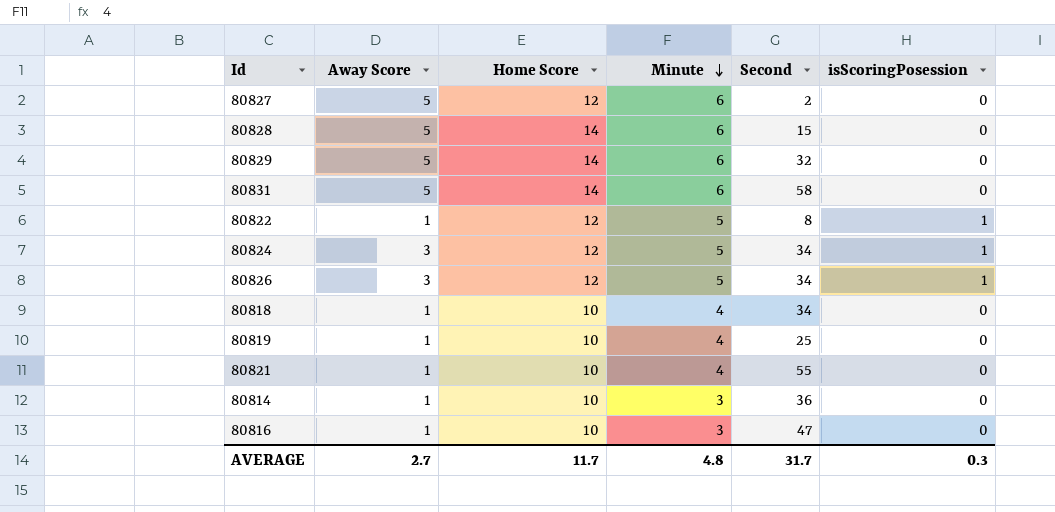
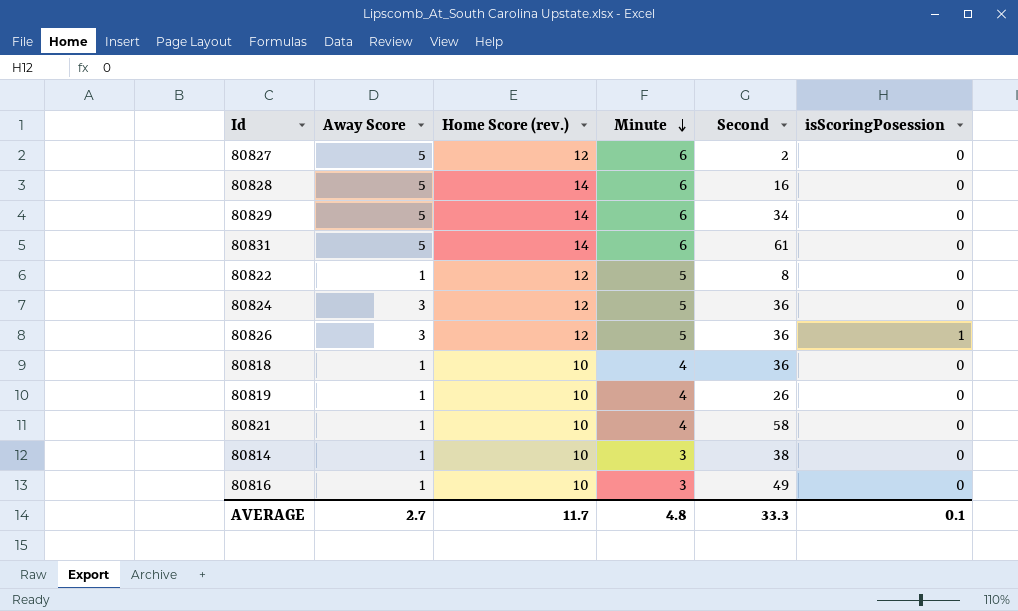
column name: Home Score -> Home Score (rev.)
80828 | Second: 15 -> 16
80829 | Second: 32 -> 34
80831 | Second: 58 -> 61
80822 | isScoringPosession: 1 -> 0
80824 | Second: 34 -> 36
80824 | isScoringPosession: 1 -> 0
80826 | Second: 34 -> 36
80818 | Second: 34 -> 36
80819 | Second: 25 -> 26
80821 | Second: 55 -> 58
80814 | Second: 36 -> 38
80816 | Second: 47 -> 49
AVERAGE | Second: 31.7 -> 33.3
AVERAGE | isScoringPosession: 0.3 -> 0.1

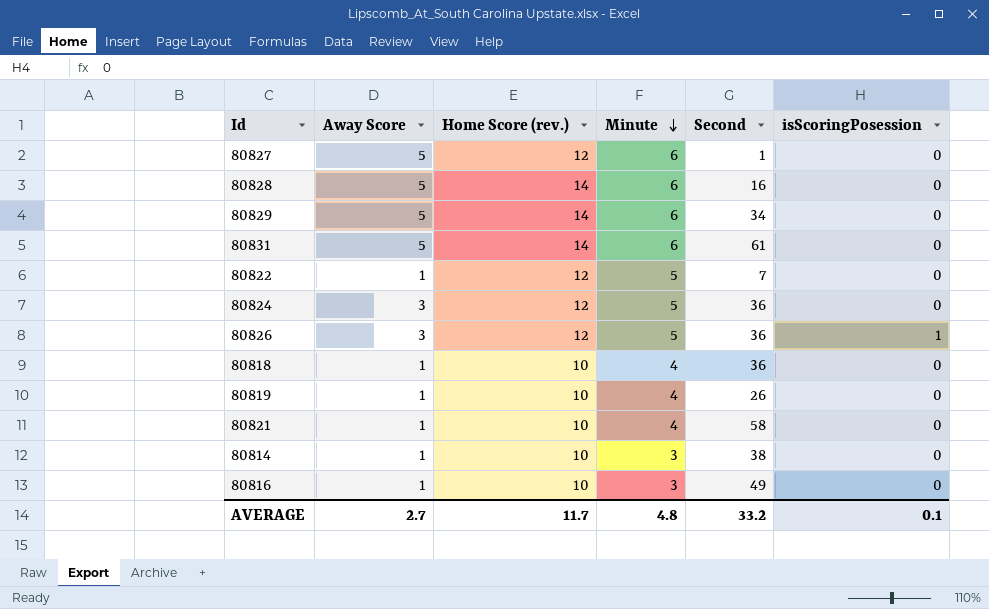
80827 | Second: 2 -> 1
80822 | Second: 8 -> 7
AVERAGE | Second: 33.3 -> 33.2

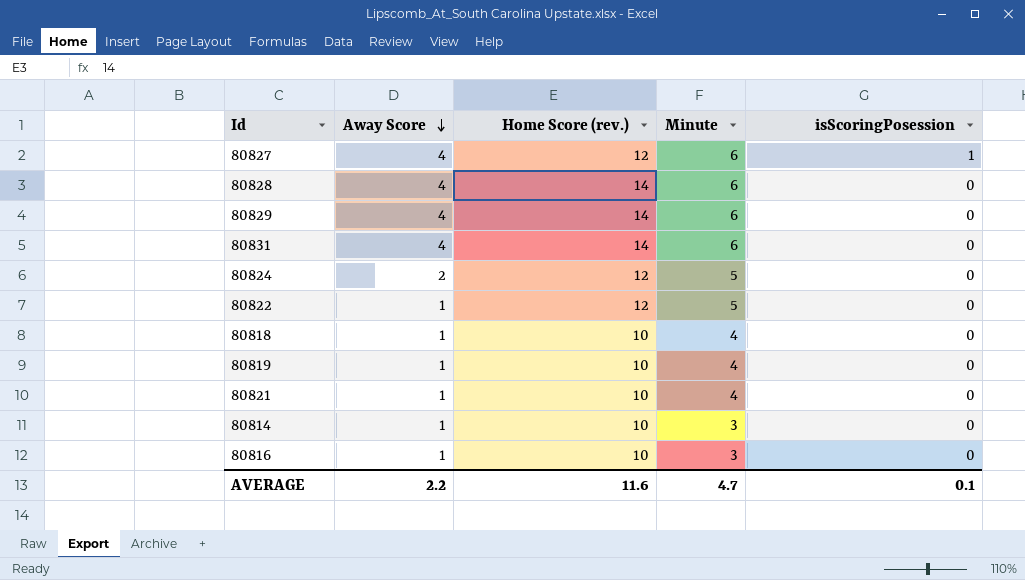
row order: Minute descending -> Away Score descending
column Second | position: 5 -> none
row 80826: 3 | 12 | 5 | 36 | 1 -> none
80827 | Away Score: 5 -> 4
80827 | isScoringPosession: 0 -> 1
80828 | Away Score: 5 -> 4
80829 | Away Score: 5 -> 4
80831 | Away Score: 5 -> 4
80824 | Away Score: 3 -> 2
AVERAGE | Away Score: 2.7 -> 2.2
AVERAGE | Home Score (rev.): 11.7 -> 11.6
AVERAGE | Minute: 4.8 -> 4.7

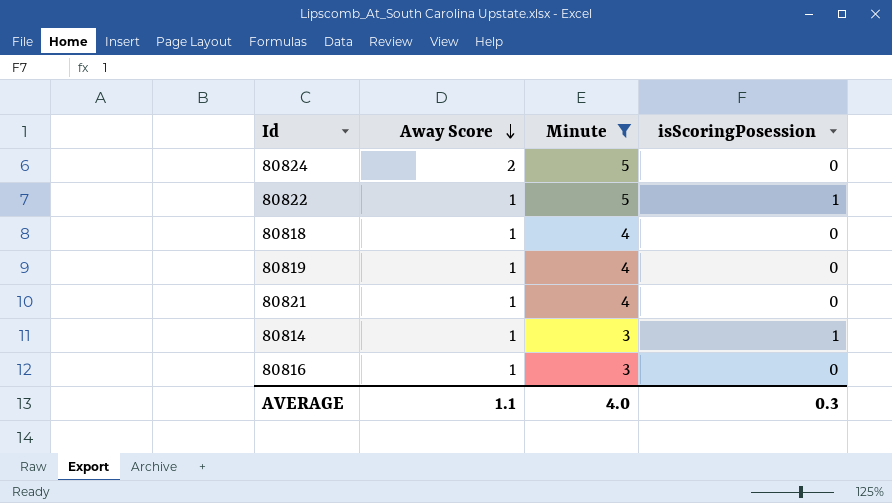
filter: none -> Minute != 6
column Home Score (rev.) | position: 3 -> none
80822 | isScoringPosession: 0 -> 1
80814 | isScoringPosession: 0 -> 1
AVERAGE | Away Score: 2.2 -> 1.1
AVERAGE | Minute: 4.7 -> 4.0
AVERAGE | isScoringPosession: 0.1 -> 0.3

